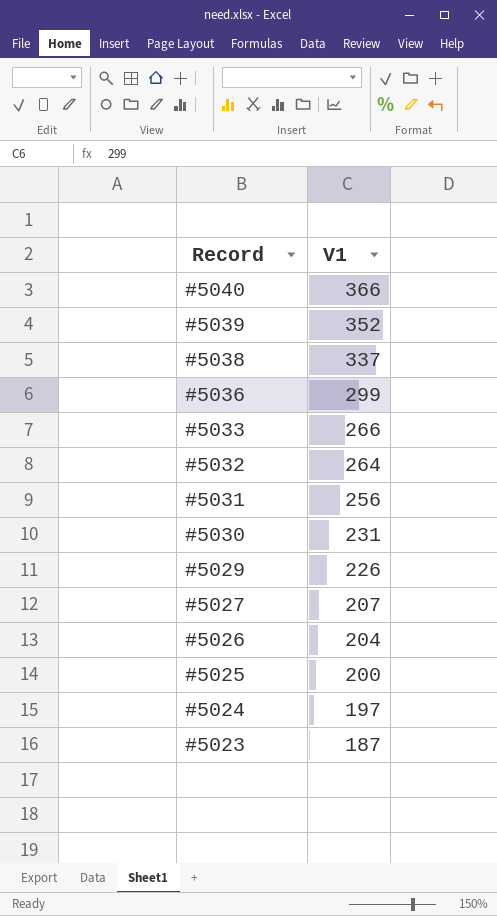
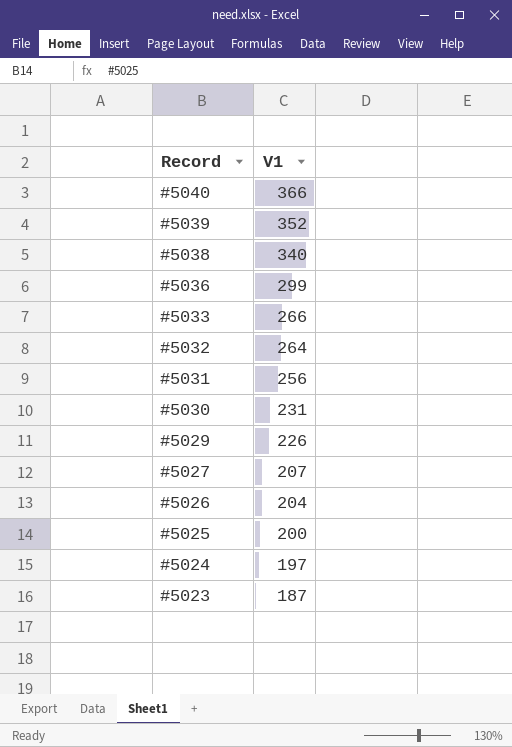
#5038 | V1: 337 -> 340

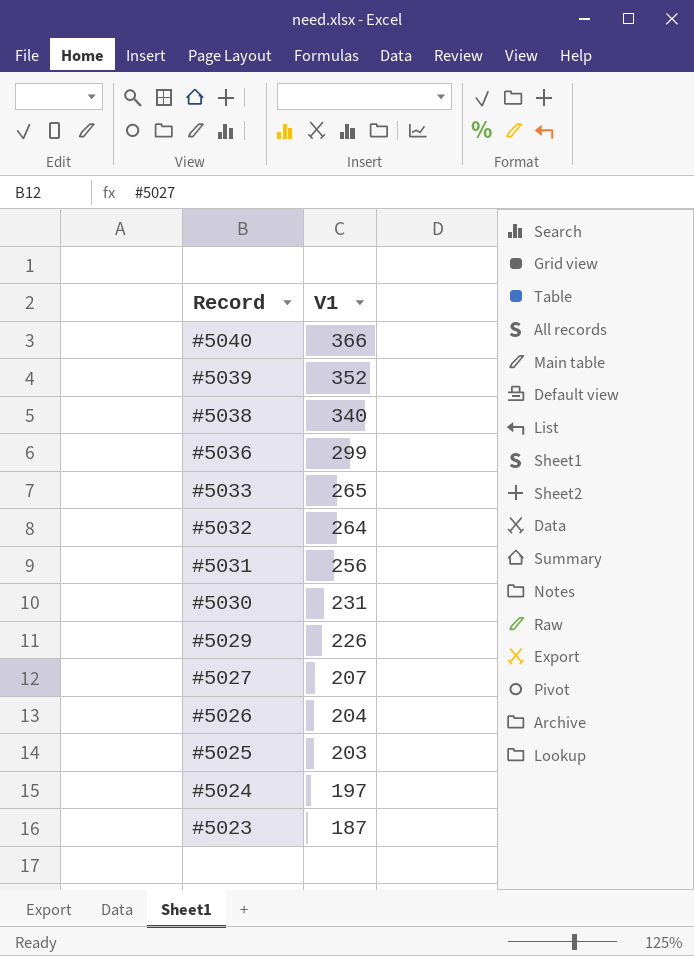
#5033 | V1: 266 -> 265
#5025 | V1: 200 -> 203

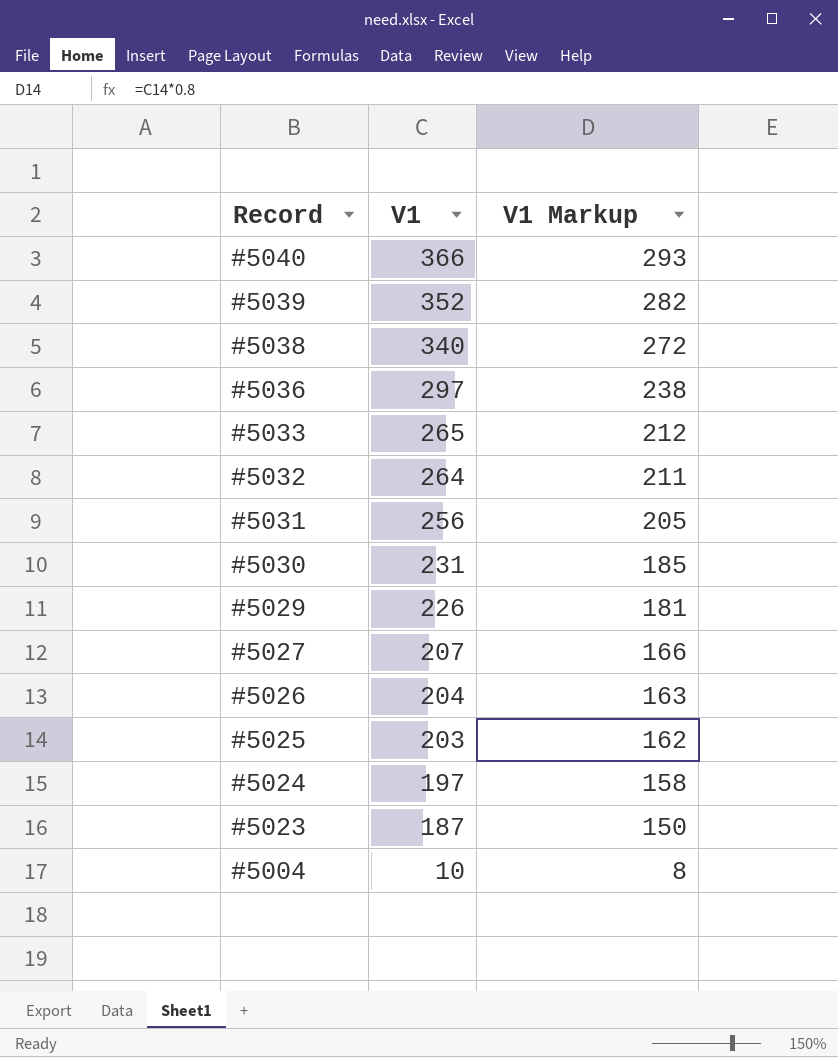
column V1 Markup | formula: none -> [V1] * 0.8
#5036 | V1: 299 -> 297
row #5004: none -> 10 | 8

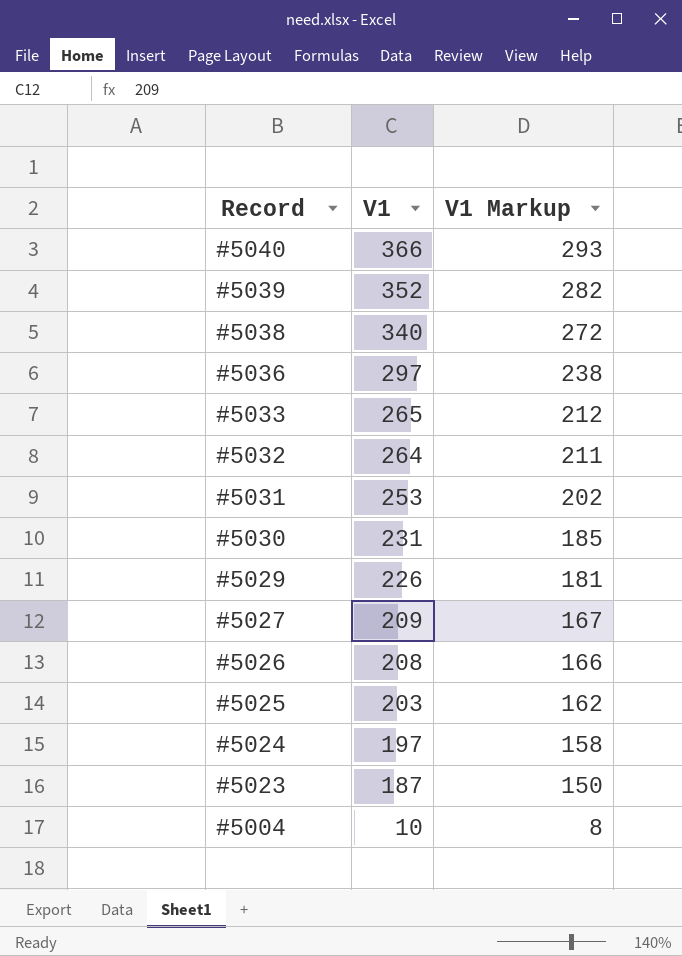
#5031 | V1: 256 -> 253
#5031 | V1 Markup: 205 -> 202
#5027 | V1: 207 -> 209
#5027 | V1 Markup: 166 -> 167
#5026 | V1: 204 -> 208
#5026 | V1 Markup: 163 -> 166

